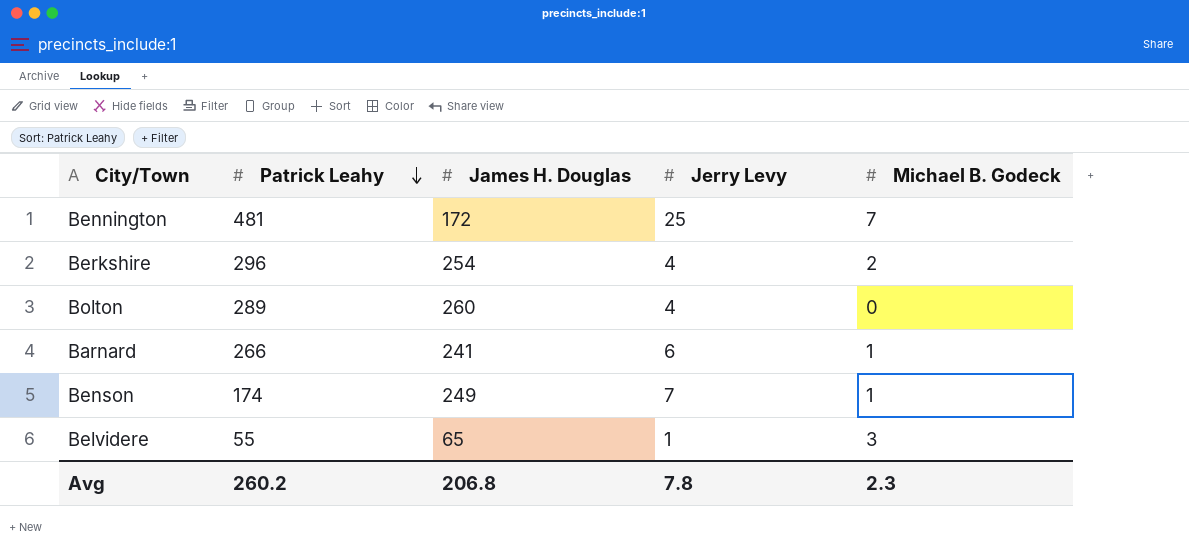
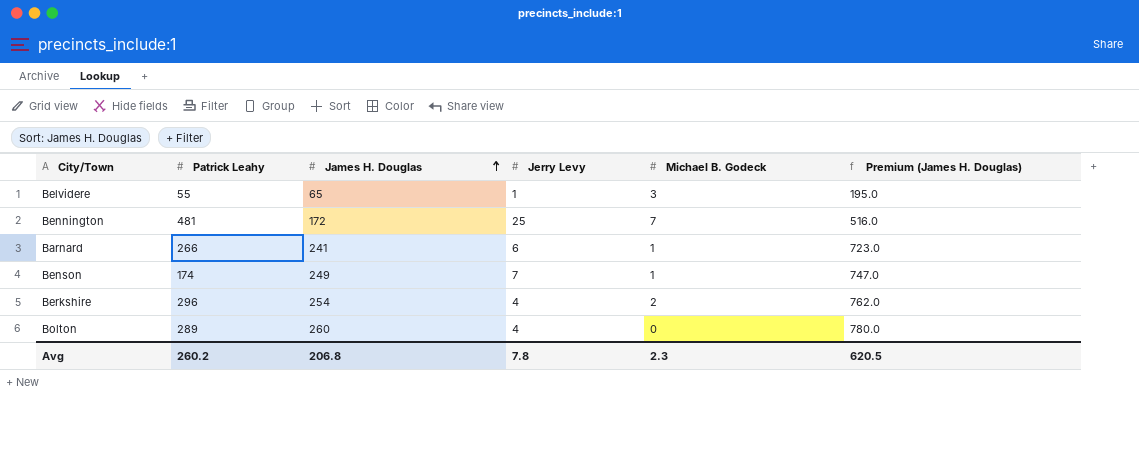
row order: Patrick Leahy descending -> James H. Douglas ascending
column Premium (James H. Douglas) | formula: none -> [James H. Douglas] * 3

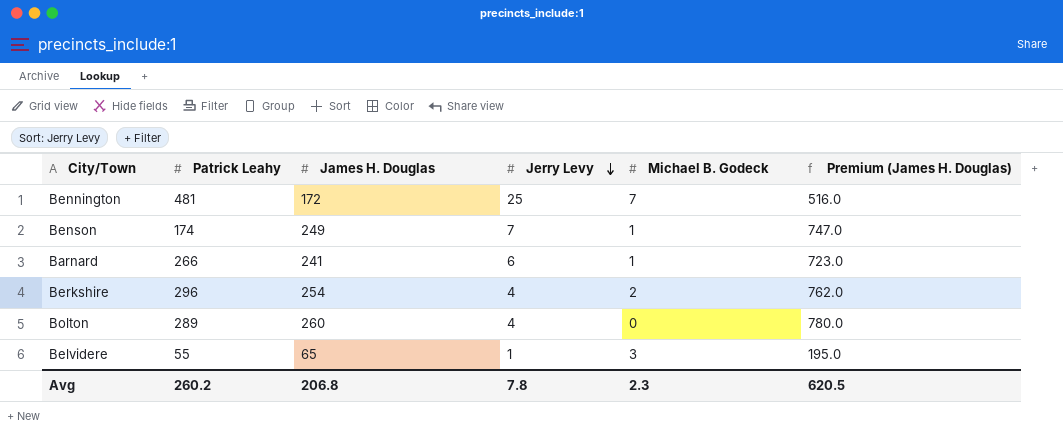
row order: James H. Douglas ascending -> Jerry Levy descending

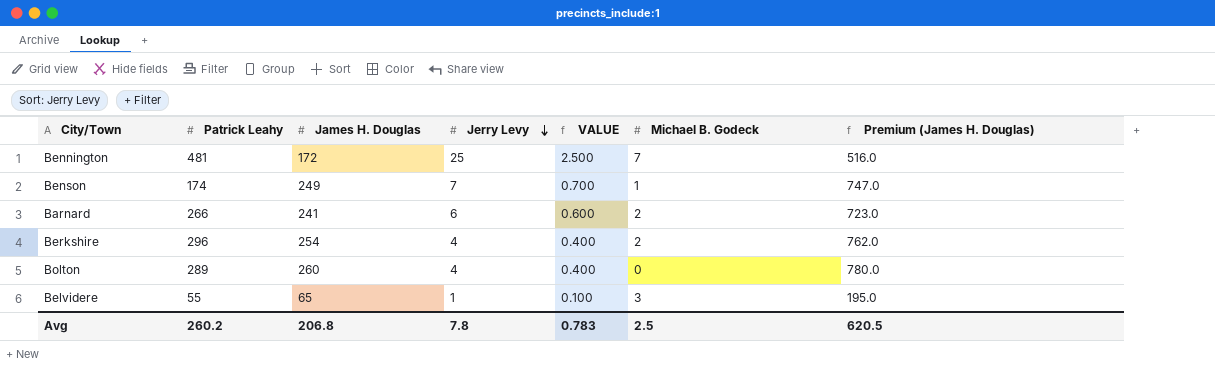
column VALUE | formula: none -> [Jerry Levy] * 0.1
Barnard | Michael B. Godeck: 1 -> 2
Avg | Michael B. Godeck: 2.3 -> 2.5

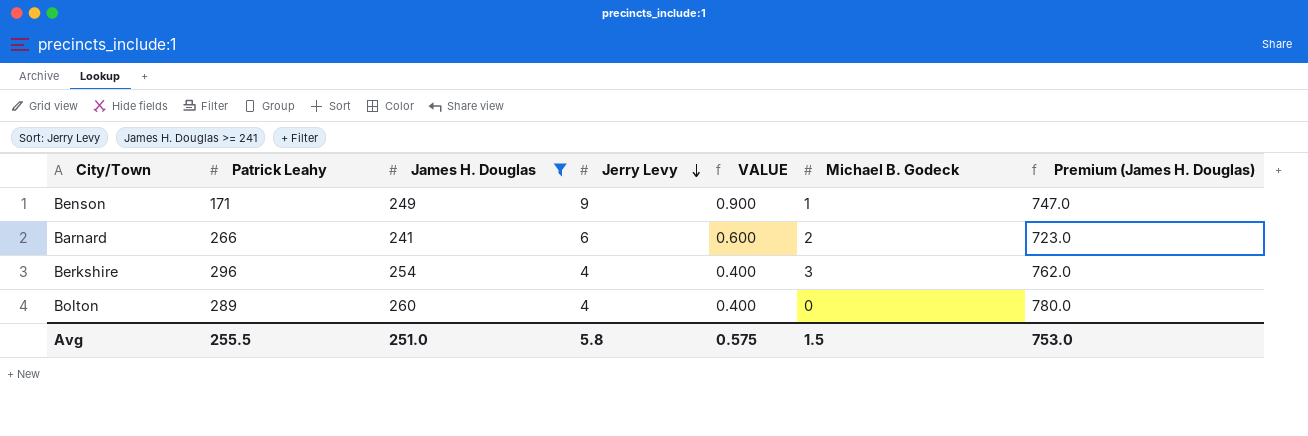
filter: none -> James H. Douglas >= 241
Benson | Patrick Leahy: 174 -> 171
Benson | Jerry Levy: 7 -> 9
Benson | VALUE: 0.700 -> 0.900
Berkshire | Michael B. Godeck: 2 -> 3
Avg | Patrick Leahy: 260.2 -> 255.5
Avg | James H. Douglas: 206.8 -> 251.0
Avg | Jerry Levy: 7.8 -> 5.8
Avg | VALUE: 0.783 -> 0.575
Avg | Michael B. Godeck: 2.5 -> 1.5
Avg | Premium (James H. Douglas): 620.5 -> 753.0

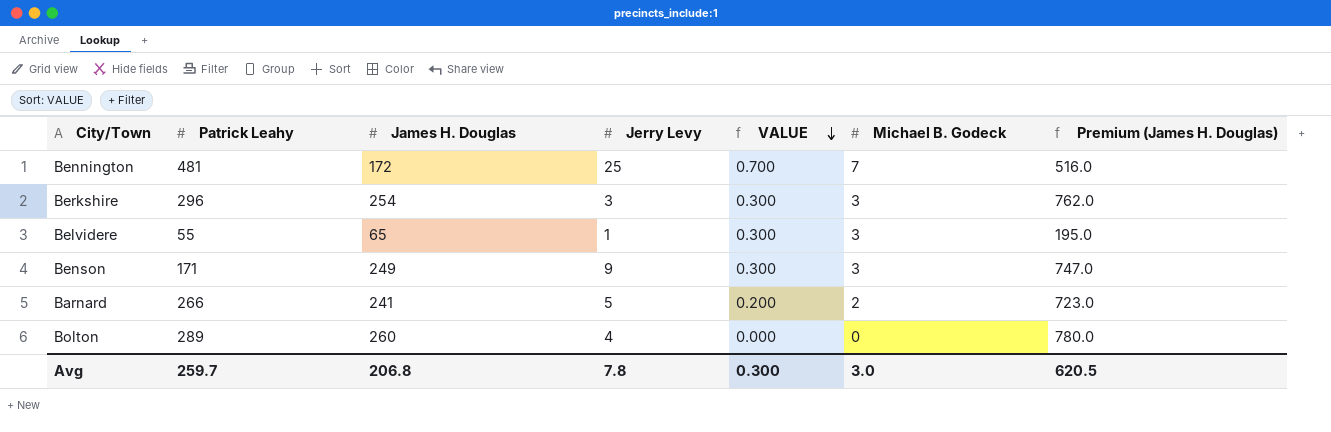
filter: James H. Douglas >= 241 -> none
row order: Jerry Levy descending -> VALUE descending
column VALUE | formula: [Jerry Levy] * 0.1 -> [Michael B. Godeck] * 0.1
Berkshire | Jerry Levy: 4 -> 3
Benson | Michael B. Godeck: 1 -> 3
Barnard | Jerry Levy: 6 -> 5
Avg | Patrick Leahy: 255.5 -> 259.7
Avg | James H. Douglas: 251.0 -> 206.8
Avg | Jerry Levy: 5.8 -> 7.8
Avg | VALUE: 0.575 -> 0.300
Avg | Michael B. Godeck: 1.5 -> 3.0
Avg | Premium (James H. Douglas): 753.0 -> 620.5

